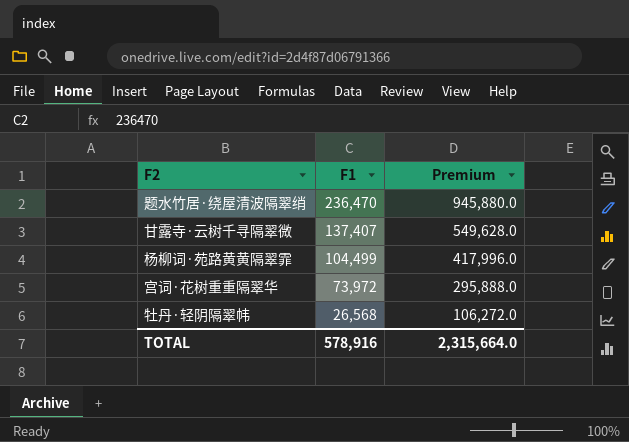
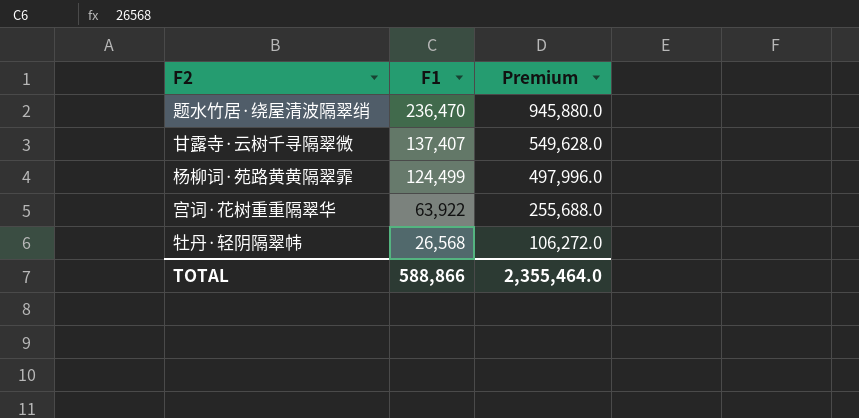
杨柳词·苑路黄黄隔翠霏 | F1: 104,499 -> 124,499
杨柳词·苑路黄黄隔翠霏 | Premium: 417,996.0 -> 497,996.0
宫词·花树重重隔翠华 | F1: 73,972 -> 63,922
宫词·花树重重隔翠华 | Premium: 295,888.0 -> 255,688.0
TOTAL | F1: 578,916 -> 588,866
TOTAL | Premium: 2,315,664.0 -> 2,355,464.0

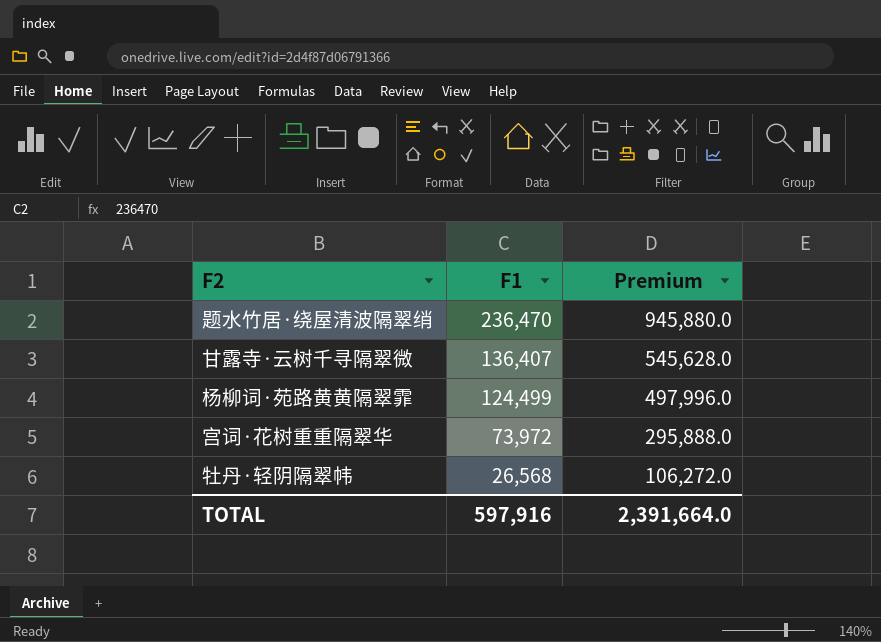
甘露寺·云树千寻隔翠微 | F1: 137,407 -> 136,407
甘露寺·云树千寻隔翠微 | Premium: 549,628.0 -> 545,628.0
宫词·花树重重隔翠华 | F1: 63,922 -> 73,972
宫词·花树重重隔翠华 | Premium: 255,688.0 -> 295,888.0
TOTAL | F1: 588,866 -> 597,916
TOTAL | Premium: 2,355,464.0 -> 2,391,664.0

